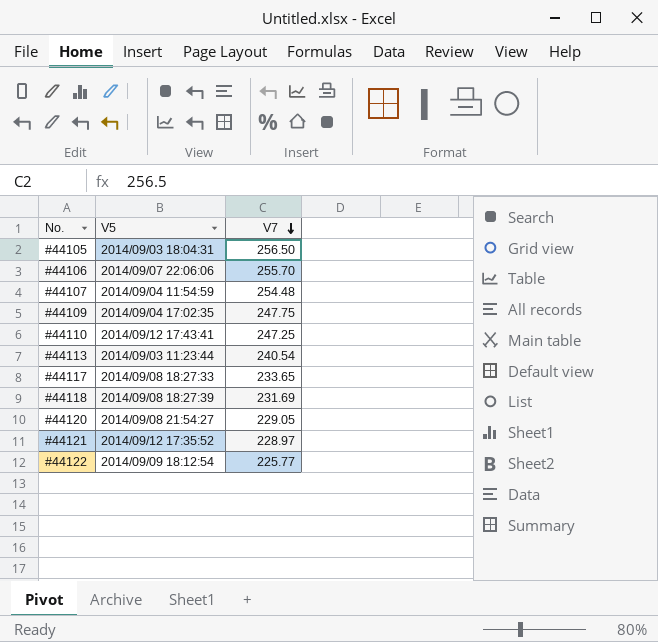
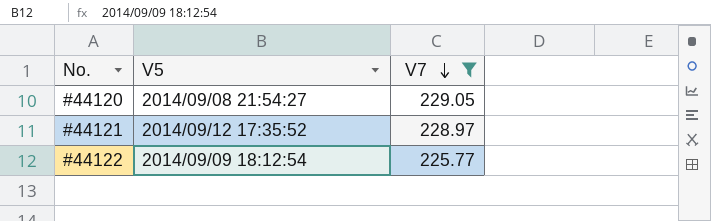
filter: none -> V7 <= 229.05

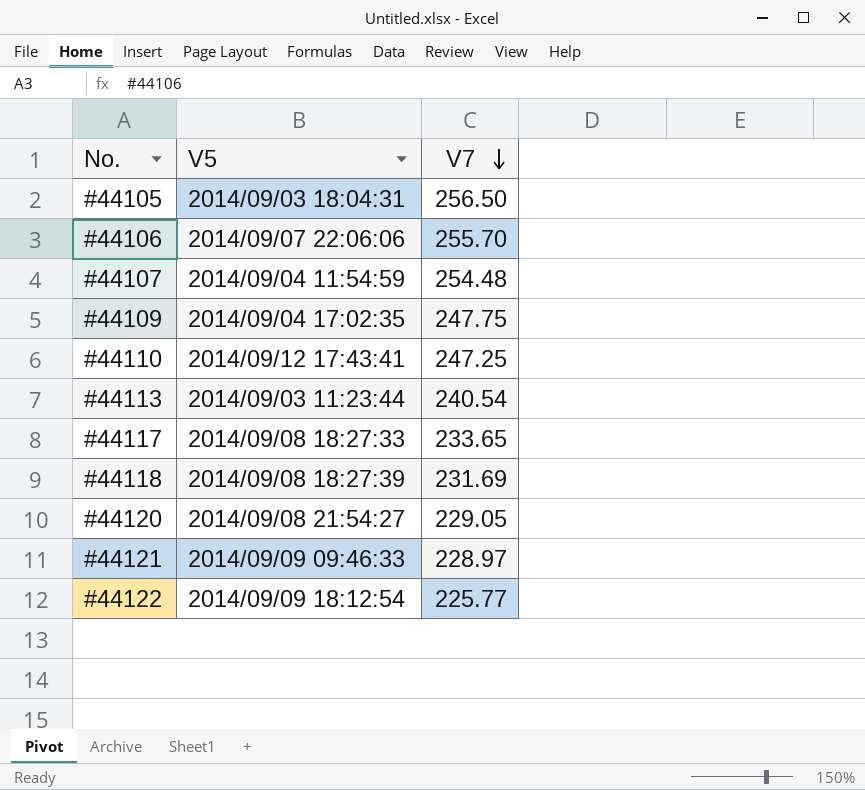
filter: V7 <= 229.05 -> none
#44121 | V5: 2014/09/12 17:35:52 -> 2014/09/09 09:46:33

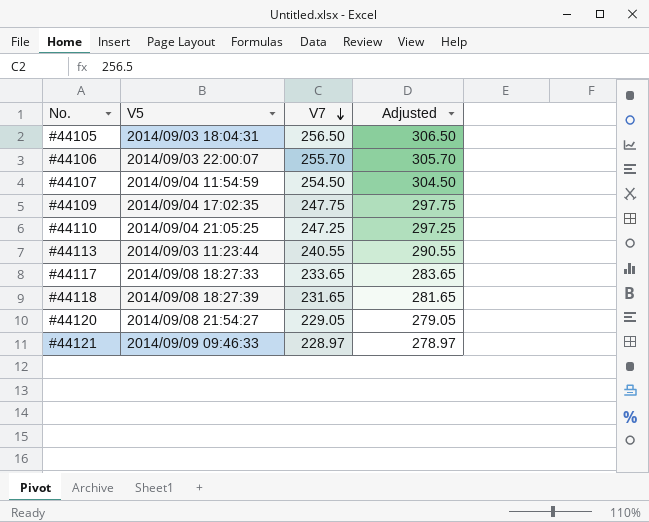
column Adjusted | formula: none -> [V7] + 50
row #44122: 2014/09/09 18:12:54 | 225.77 -> none
#44106 | V5: 2014/09/07 22:06:06 -> 2014/09/03 22:00:07
#44107 | V7: 254.48 -> 254.50
#44110 | V5: 2014/09/12 17:43:41 -> 2014/09/04 21:05:25
#44113 | V7: 240.54 -> 240.55
#44118 | V7: 231.69 -> 231.65

